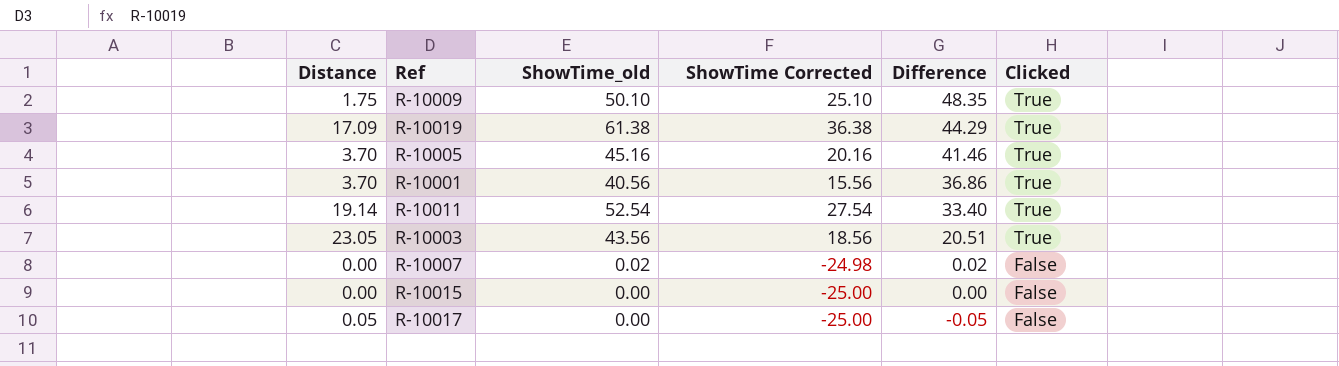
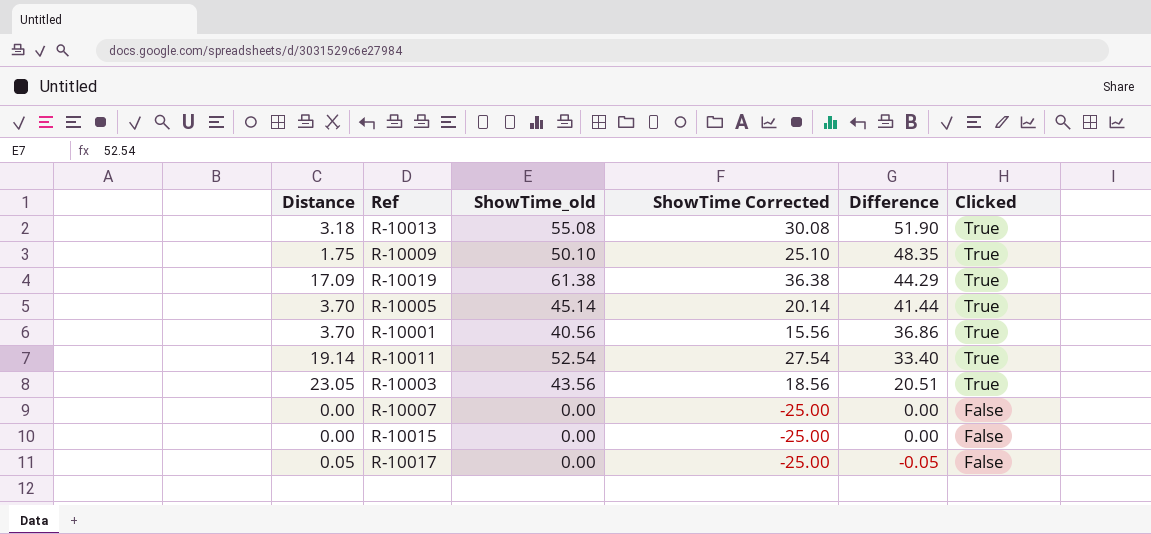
row R-10013: none -> 3.18 | 55.08 | 30.08 | 51.90 | True
R-10005 | ShowTime_old: 45.16 -> 45.14
R-10005 | ShowTime Corrected: 20.16 -> 20.14
R-10005 | Difference: 41.46 -> 41.44
R-10007 | ShowTime_old: 0.02 -> 0.00
R-10007 | ShowTime Corrected: -24.98 -> -25.00
R-10007 | Difference: 0.02 -> 0.00

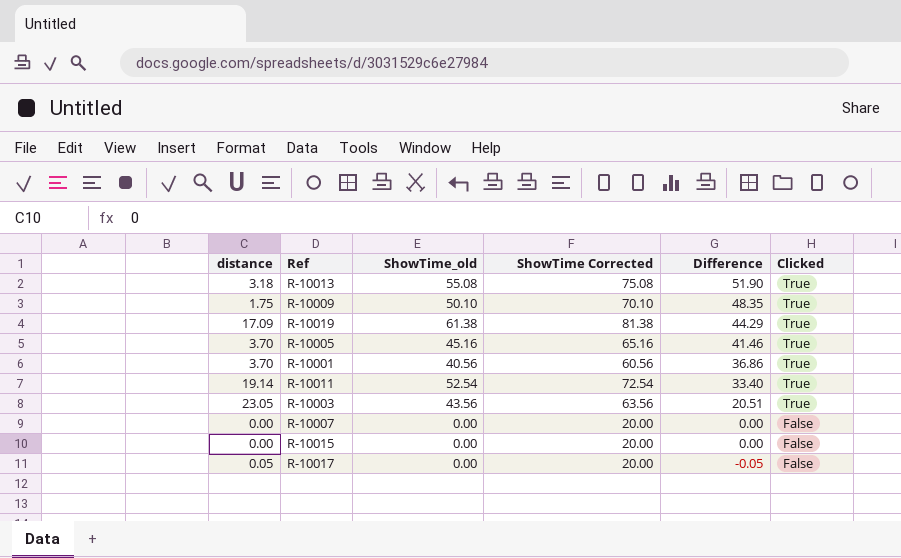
column name: Distance -> distance
column ShowTime Corrected | formula: [ShowTime_old] - 25 -> [ShowTime_old] + 20
R-10005 | ShowTime_old: 45.14 -> 45.16
R-10005 | Difference: 41.44 -> 41.46

